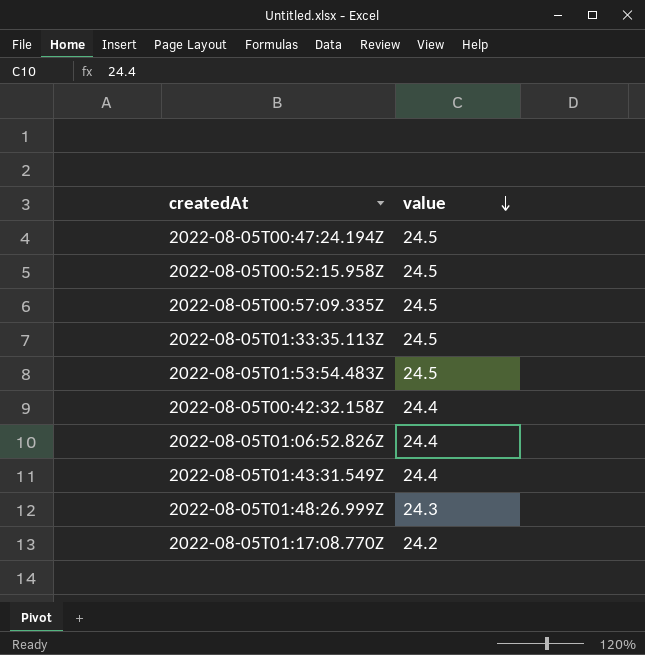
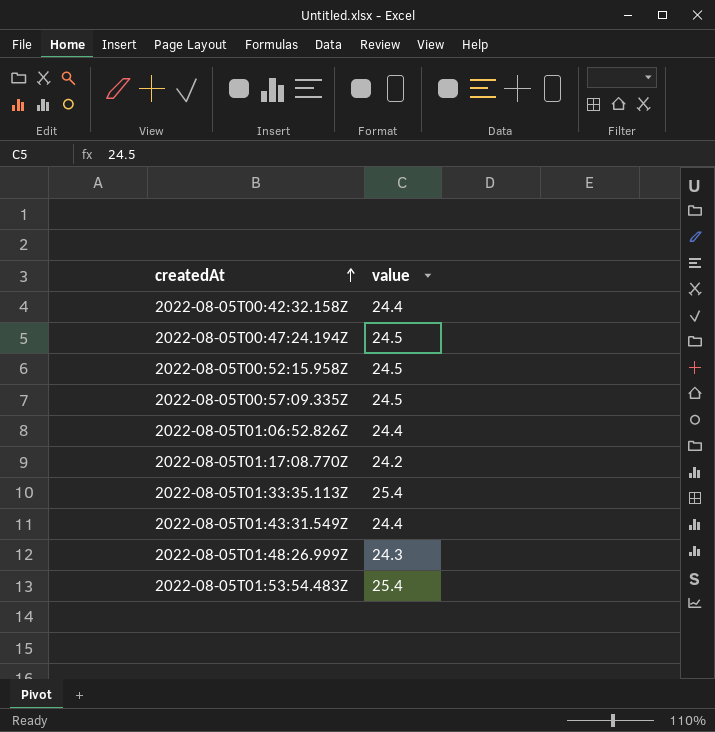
row order: value descending -> createdAt ascending
2022-08-05T01:33:35.113Z | value: 24.5 -> 25.4
2022-08-05T01:53:54.483Z | value: 24.5 -> 25.4

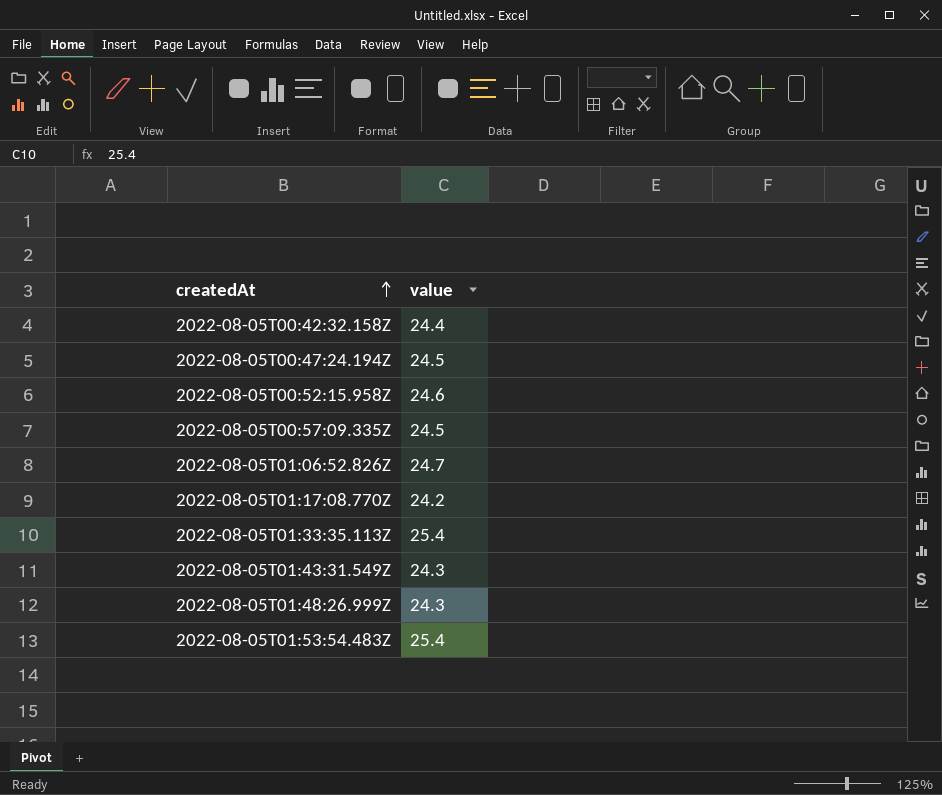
2022-08-05T00:52:15.958Z | value: 24.5 -> 24.6
2022-08-05T01:06:52.826Z | value: 24.4 -> 24.7
2022-08-05T01:43:31.549Z | value: 24.4 -> 24.3

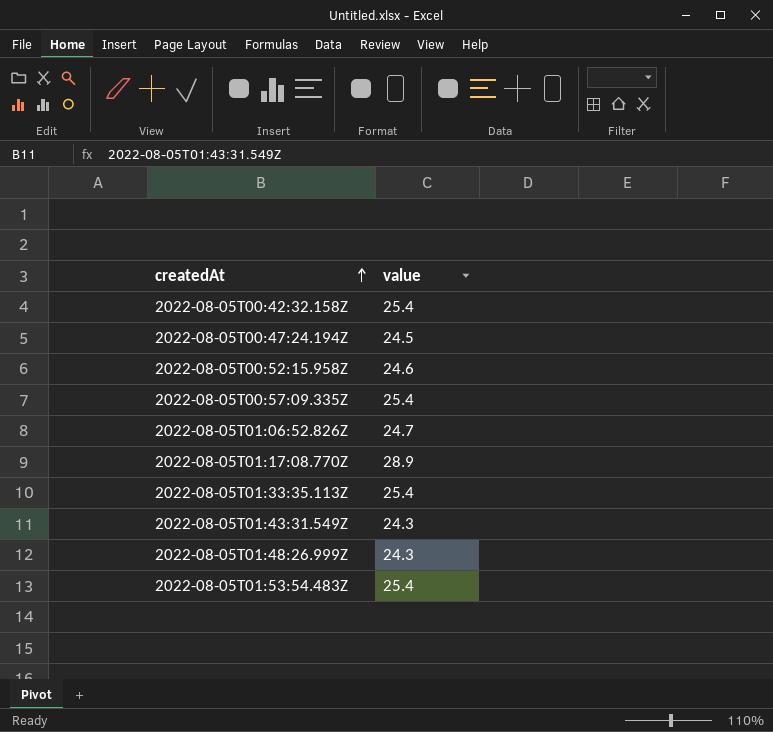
2022-08-05T00:42:32.158Z | value: 24.4 -> 25.4
2022-08-05T00:57:09.335Z | value: 24.5 -> 25.4
2022-08-05T01:17:08.770Z | value: 24.2 -> 28.9

